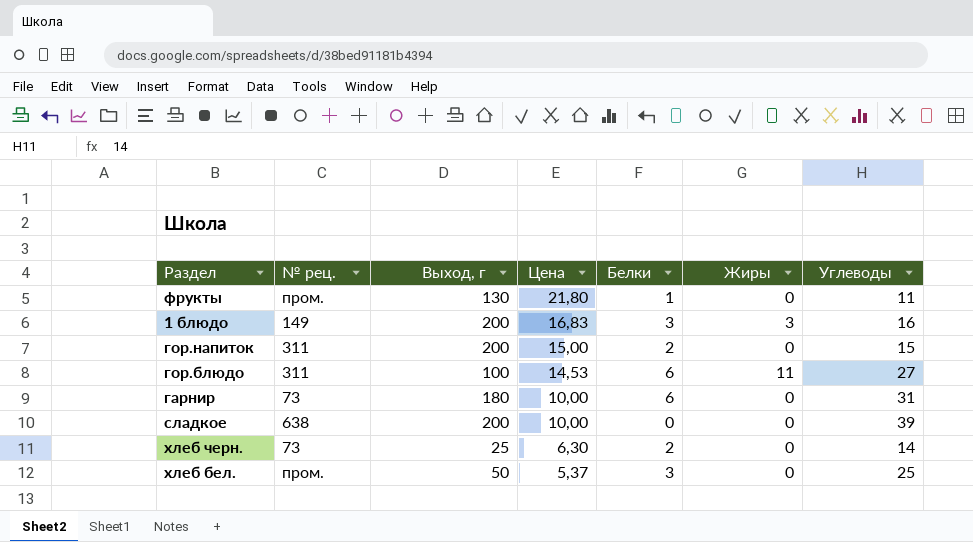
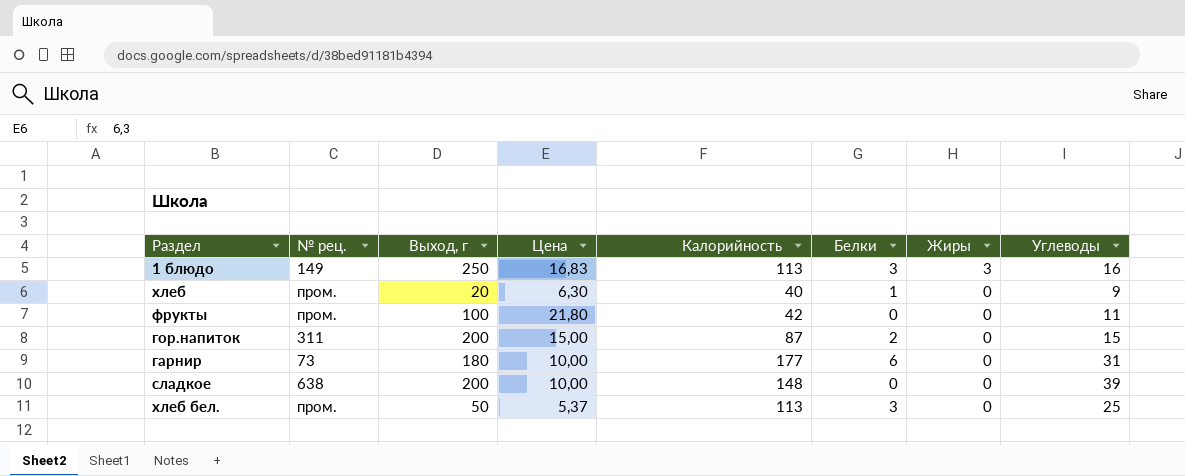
row order: Цена descending -> Жиры descending
column Калорийность | position: none -> 5
row гор.блюдо: 311 | 100 | 14,53 | 6 | 11 | 27 -> none
row хлеб черн.: 73 | 25 | 6,30 | 2 | 0 | 14 -> none
1 блюдо | Выход, г: 200 -> 250
row хлеб: none -> пром. | 20 | 6,30 | 40 | 1 | 0 | 9
фрукты | Выход, г: 130 -> 100
фрукты | Белки: 1 -> 0

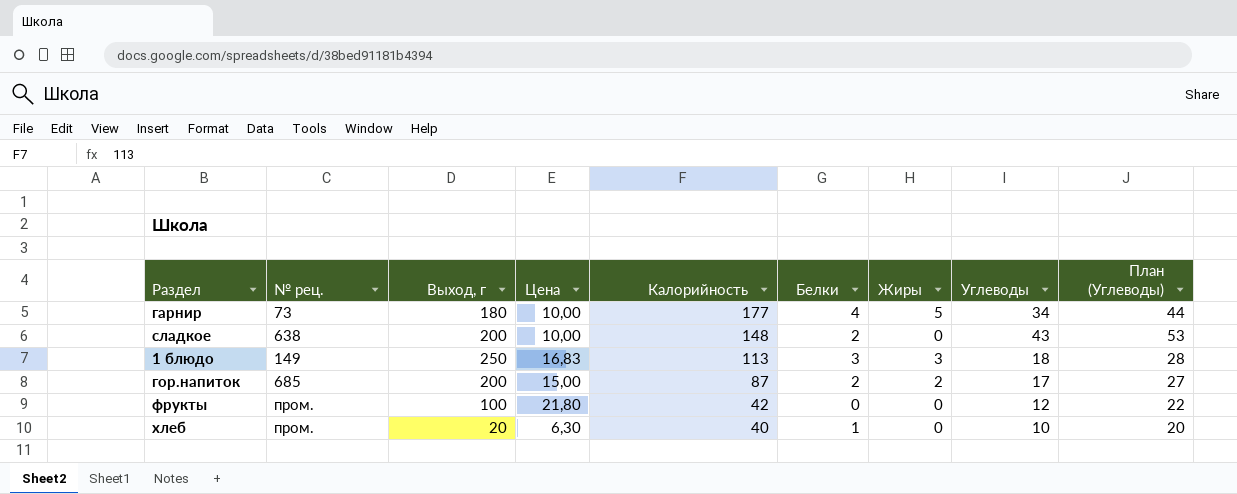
row order: Жиры descending -> Калорийность descending
column План (Углеводы) | formula: none -> [Углеводы] + 10
row хлеб бел.: пром. | 50 | 5,37 | 113 | 3 | 0 | 25 -> none
гарнир | Белки: 6 -> 4
гарнир | Жиры: 0 -> 5
гарнир | Углеводы: 31 -> 34
сладкое | Белки: 0 -> 2
сладкое | Углеводы: 39 -> 43
1 блюдо | Углеводы: 16 -> 18
гор.напиток | № рец.: 311 -> 685
гор.напиток | Жиры: 0 -> 2
гор.напиток | Углеводы: 15 -> 17
фрукты | Углеводы: 11 -> 12
хлеб | Углеводы: 9 -> 10

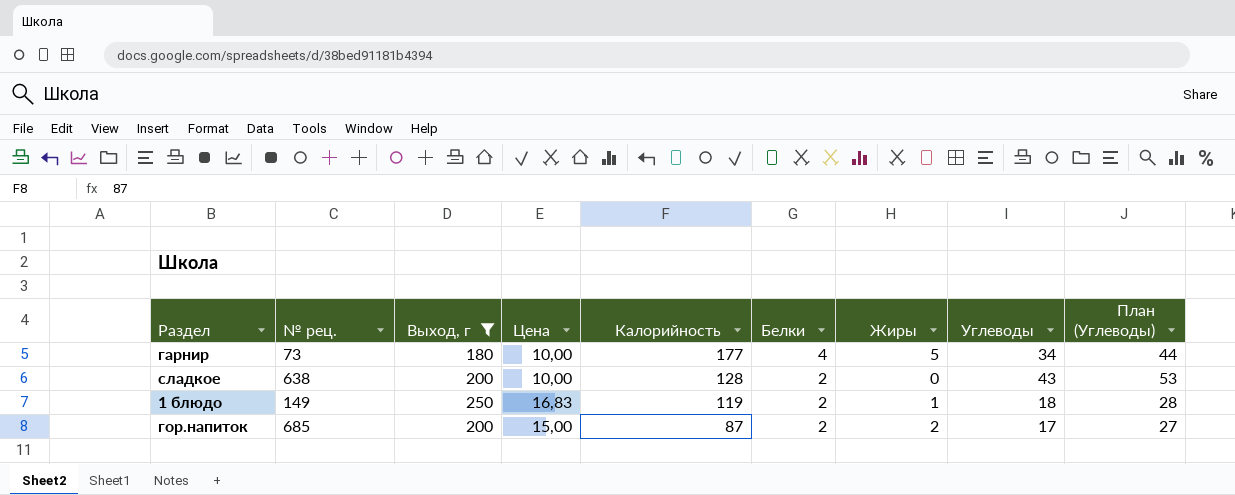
filter: none -> Выход, г >= 180
сладкое | Калорийность: 148 -> 128
1 блюдо | Калорийность: 113 -> 119
1 блюдо | Белки: 3 -> 2
1 блюдо | Жиры: 3 -> 1

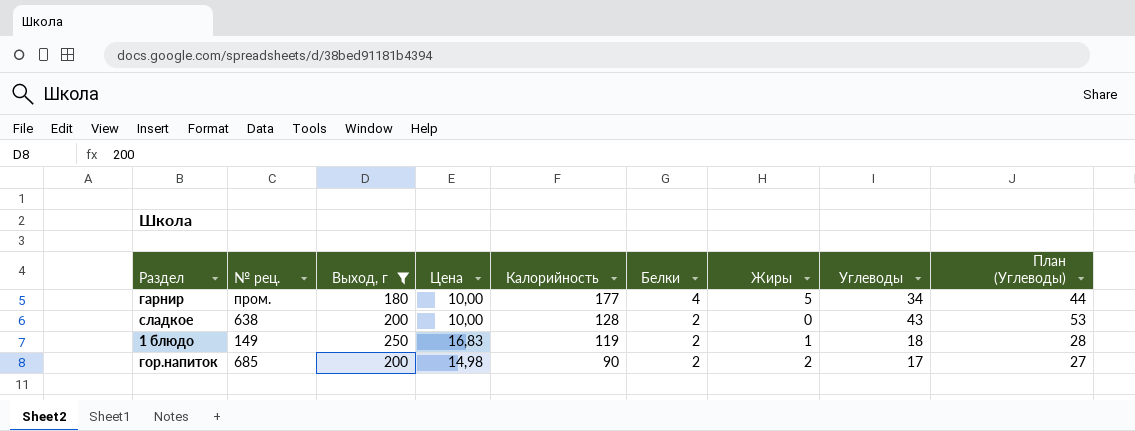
гарнир | № рец.: 73 -> пром.
гор.напиток | Цена: 15,00 -> 14,98
гор.напиток | Калорийность: 87 -> 90

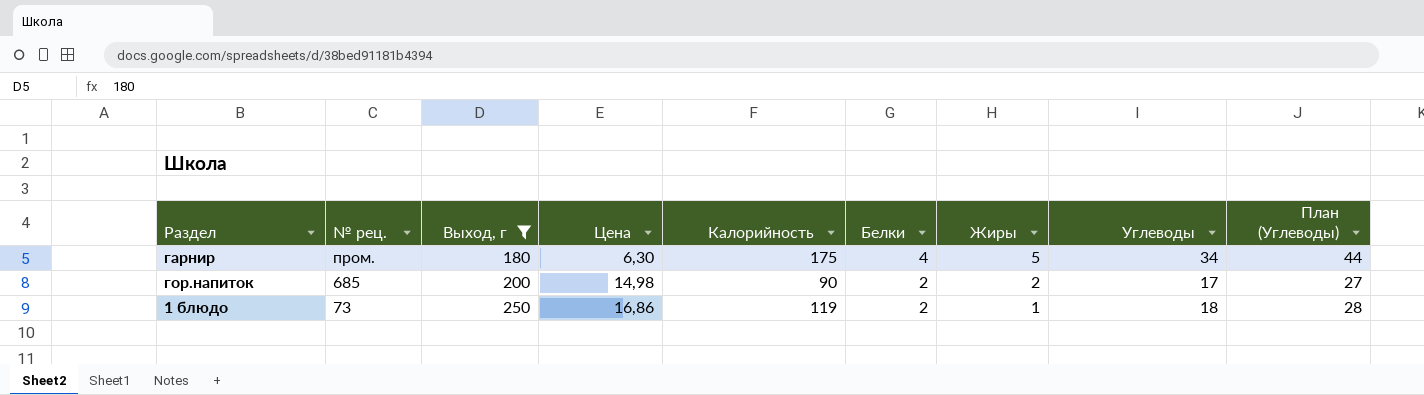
row order: Калорийность descending -> № рец. descending
row сладкое: 638 | 200 | 10,00 | 128 | 2 | 0 | 43 | 53 -> none
гарнир | Цена: 10,00 -> 6,30
гарнир | Калорийность: 177 -> 175
1 блюдо | № рец.: 149 -> 73
1 блюдо | Цена: 16,83 -> 16,86

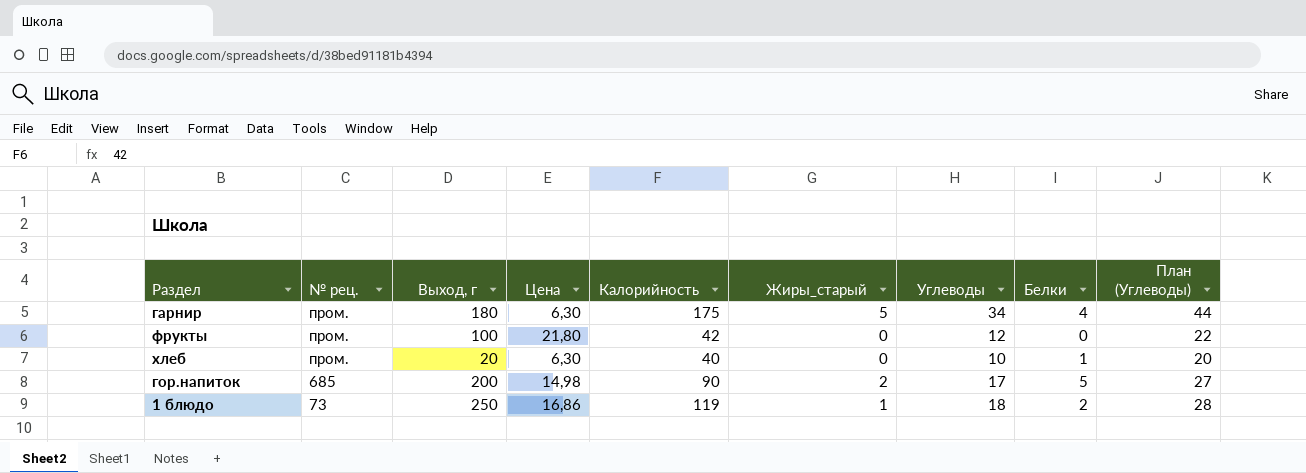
filter: Выход, г >= 180 -> none
column name: Жиры -> Жиры_старый
column Белки | position: 6 -> 8
гор.напиток | Белки: 2 -> 5

